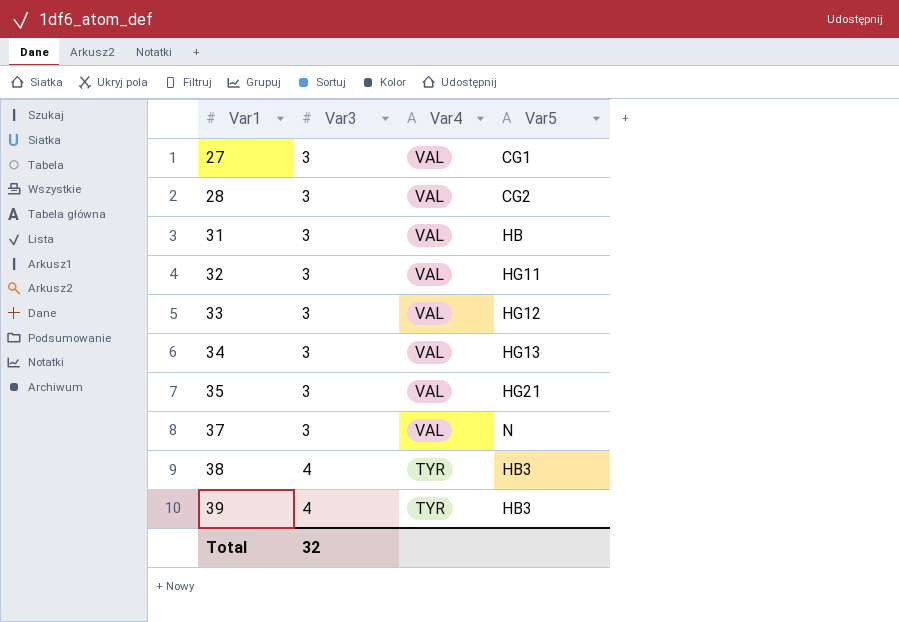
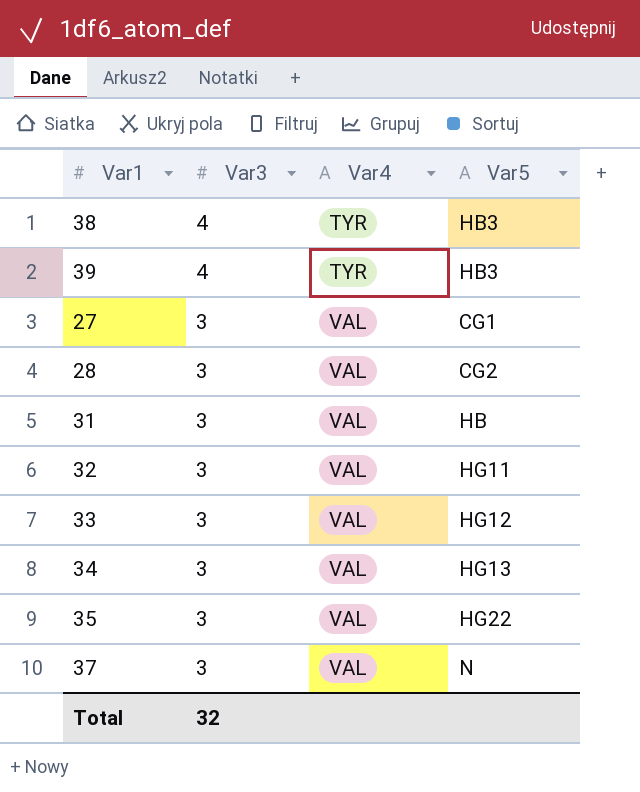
row order: Var1 ascending -> Var3 descending
35 | Var5: HG21 -> HG22

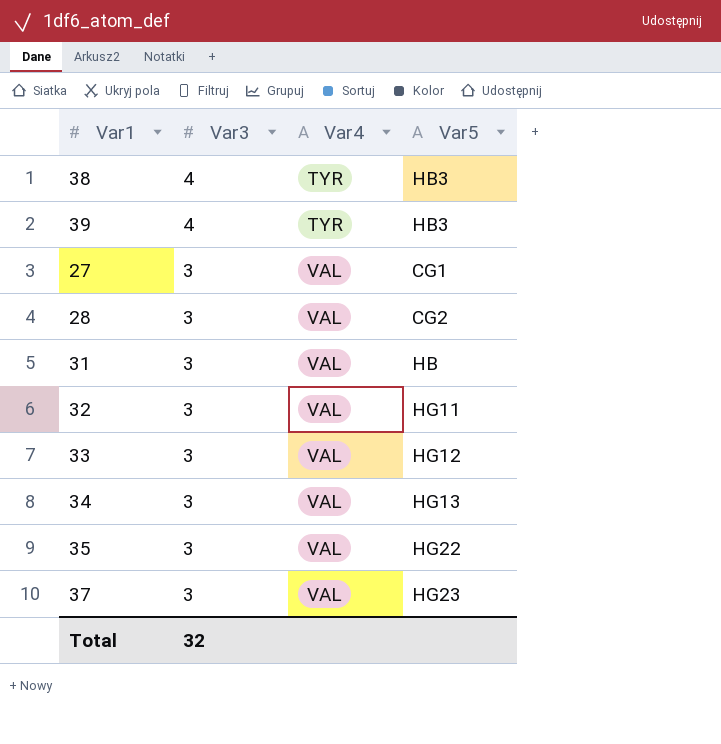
37 | Var5: N -> HG23

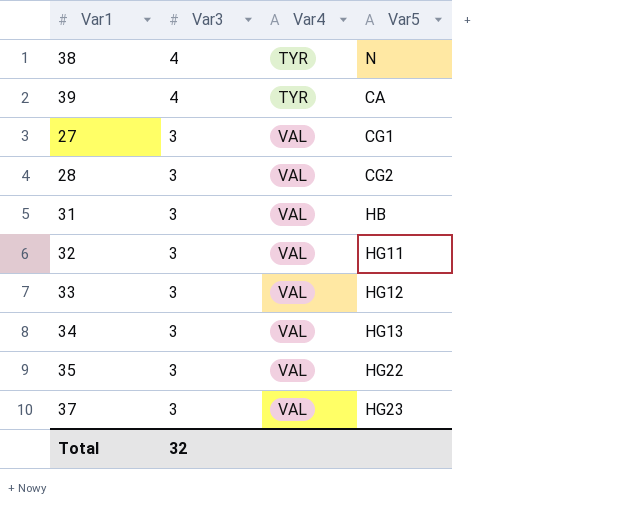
38 | Var5: HB3 -> N
39 | Var5: HB3 -> CA

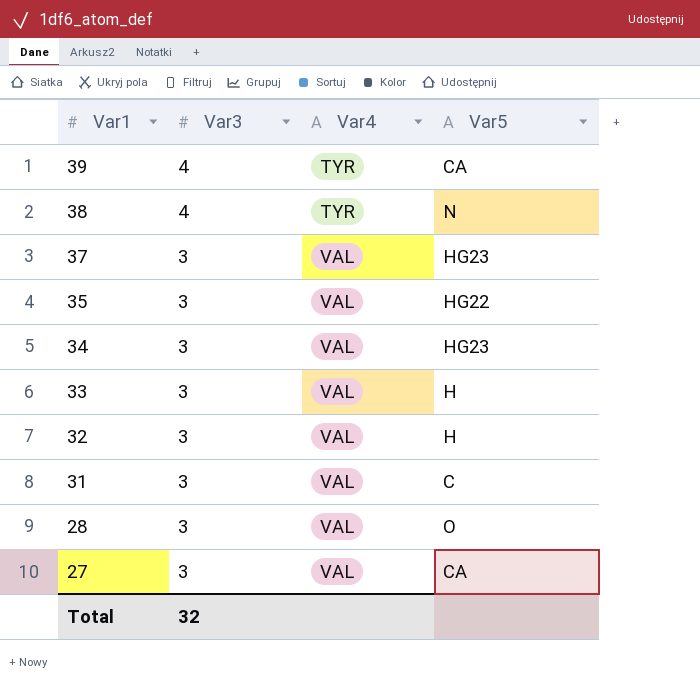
row order: Var3 descending -> Var1 descending
34 | Var5: HG13 -> HG23
33 | Var5: HG12 -> H
32 | Var5: HG11 -> H
31 | Var5: HB -> C
28 | Var5: CG2 -> O
27 | Var5: CG1 -> CA

